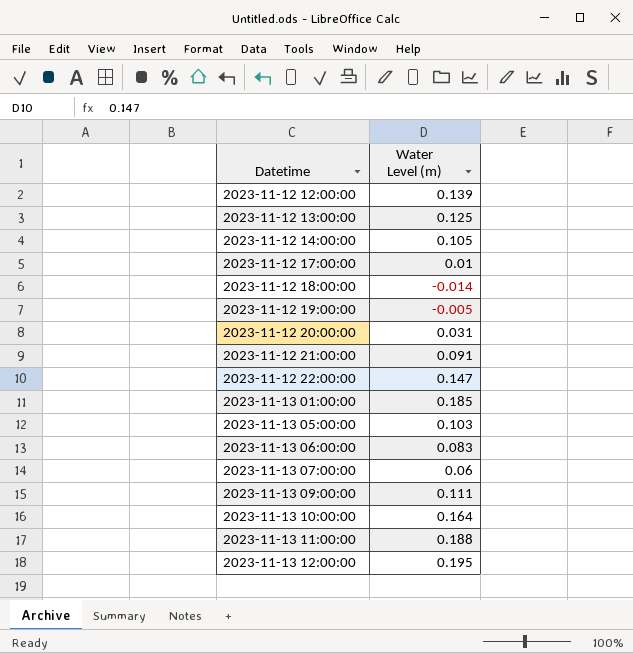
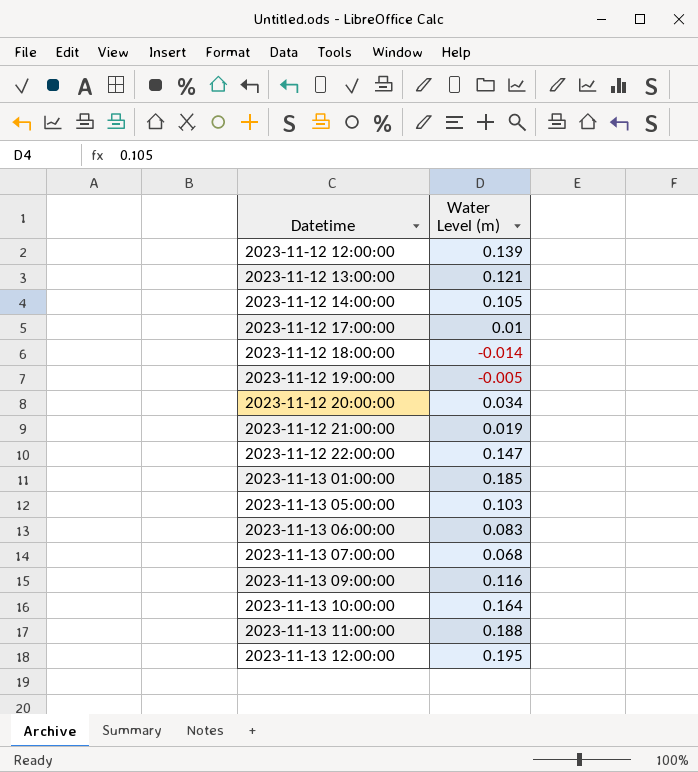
2023-11-12 13:00:00 | Water Level (m): 0.125 -> 0.121
2023-11-12 20:00:00 | Water Level (m): 0.031 -> 0.034
2023-11-12 21:00:00 | Water Level (m): 0.091 -> 0.019
2023-11-13 07:00:00 | Water Level (m): 0.06 -> 0.068
2023-11-13 09:00:00 | Water Level (m): 0.111 -> 0.116

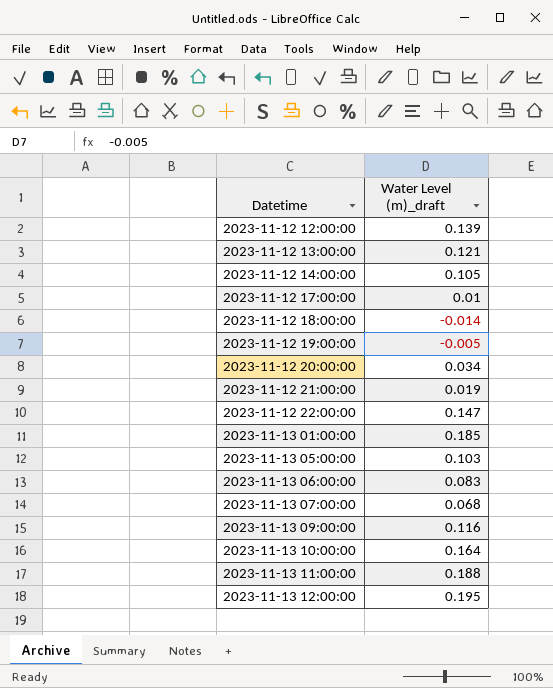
column name: Water Level (m) -> Water Level (m)_draft

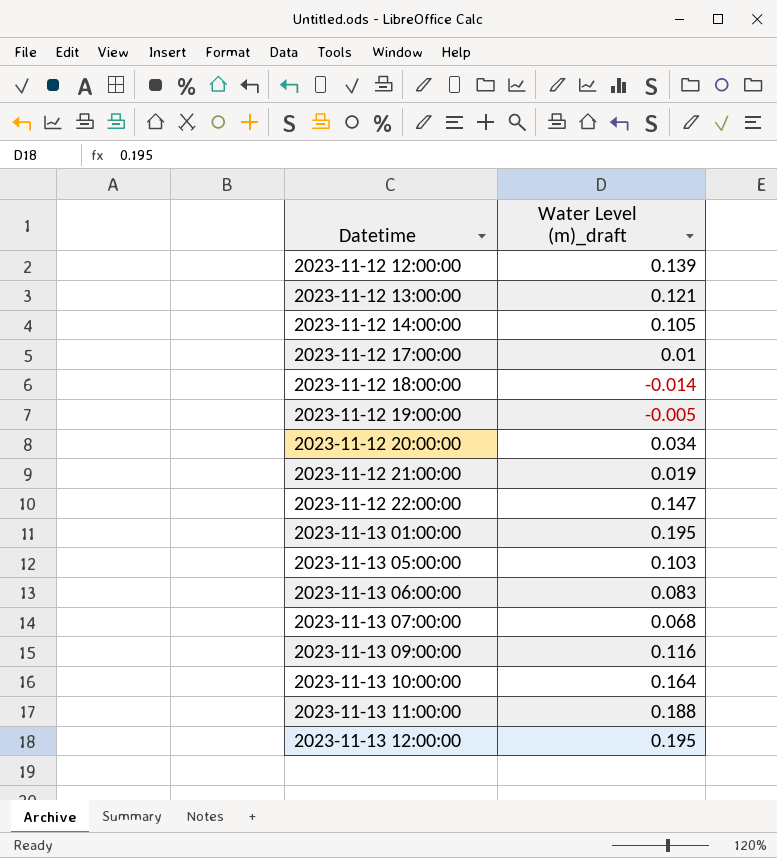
2023-11-13 01:00:00 | Water Level (m)_draft: 0.185 -> 0.195

